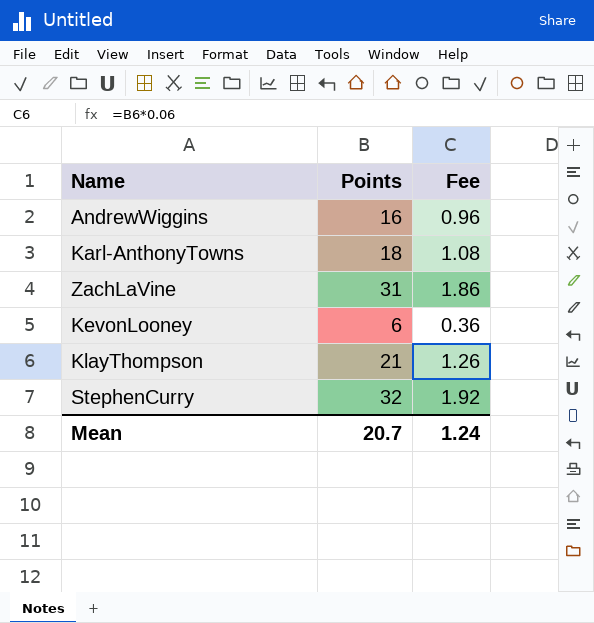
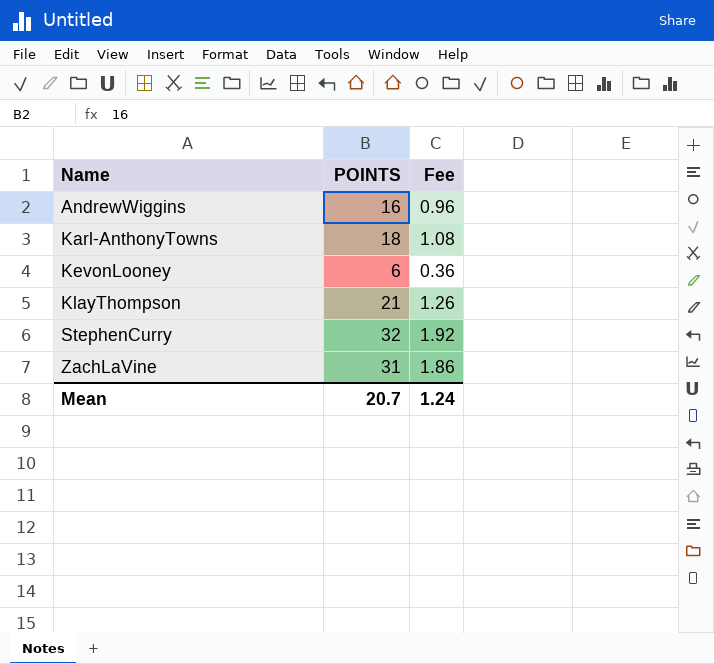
row order: none -> Name ascending
column name: Points -> POINTS

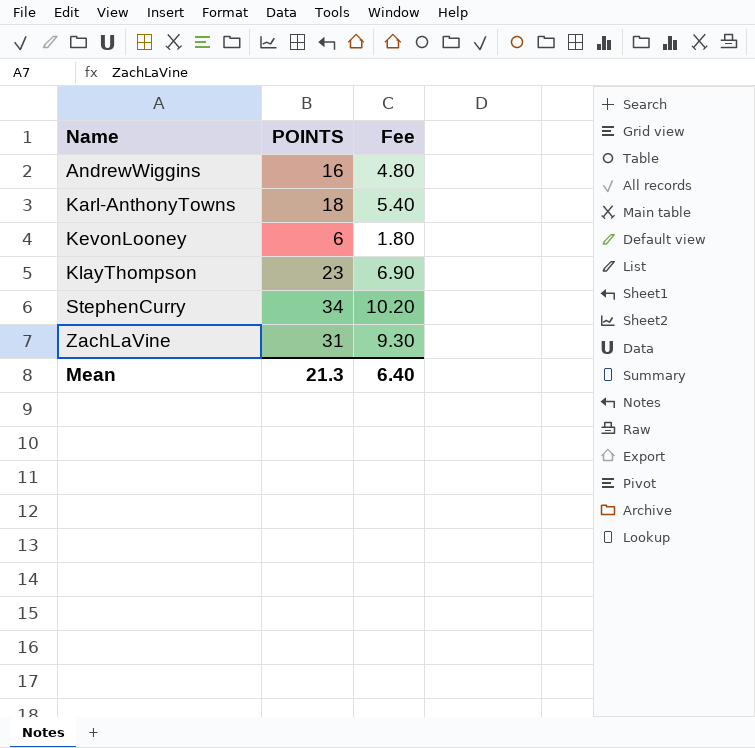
column Fee | formula: [POINTS] * 0.06 -> [POINTS] * 0.3
KlayThompson | POINTS: 21 -> 23
StephenCurry | POINTS: 32 -> 34
Mean | POINTS: 20.7 -> 21.3
Mean | Fee: 1.24 -> 6.40

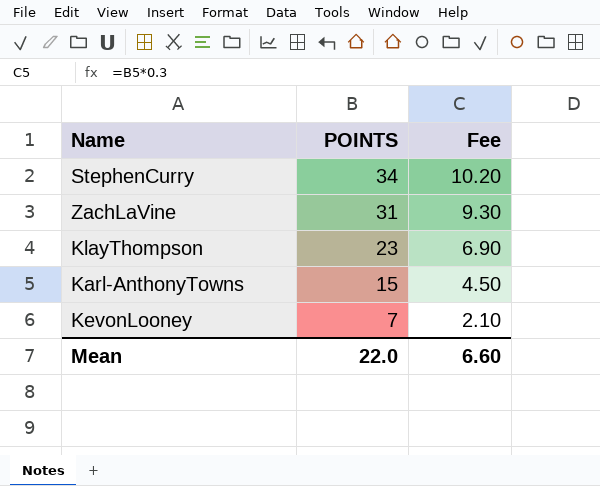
row order: Name ascending -> POINTS descending
row AndrewWiggins: 16 | 4.80 -> none
Karl-AnthonyTowns | POINTS: 18 -> 15
Karl-AnthonyTowns | Fee: 5.40 -> 4.50
KevonLooney | POINTS: 6 -> 7
KevonLooney | Fee: 1.80 -> 2.10
Mean | POINTS: 21.3 -> 22.0
Mean | Fee: 6.40 -> 6.60

